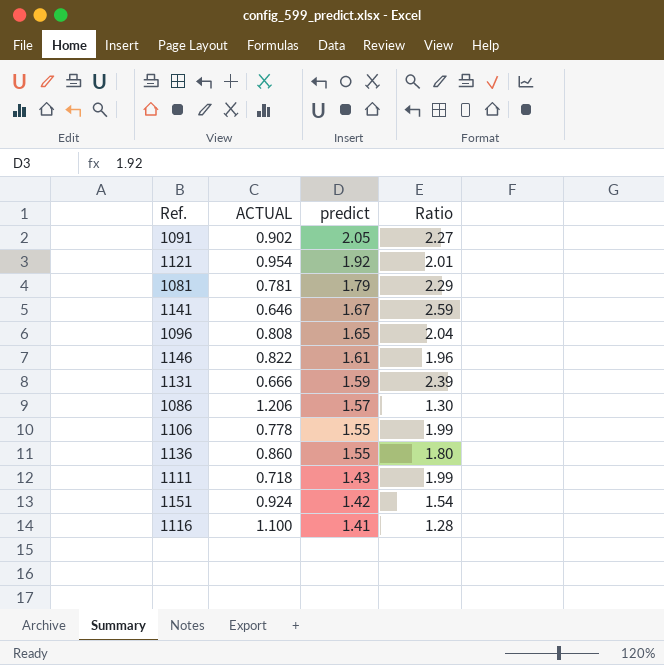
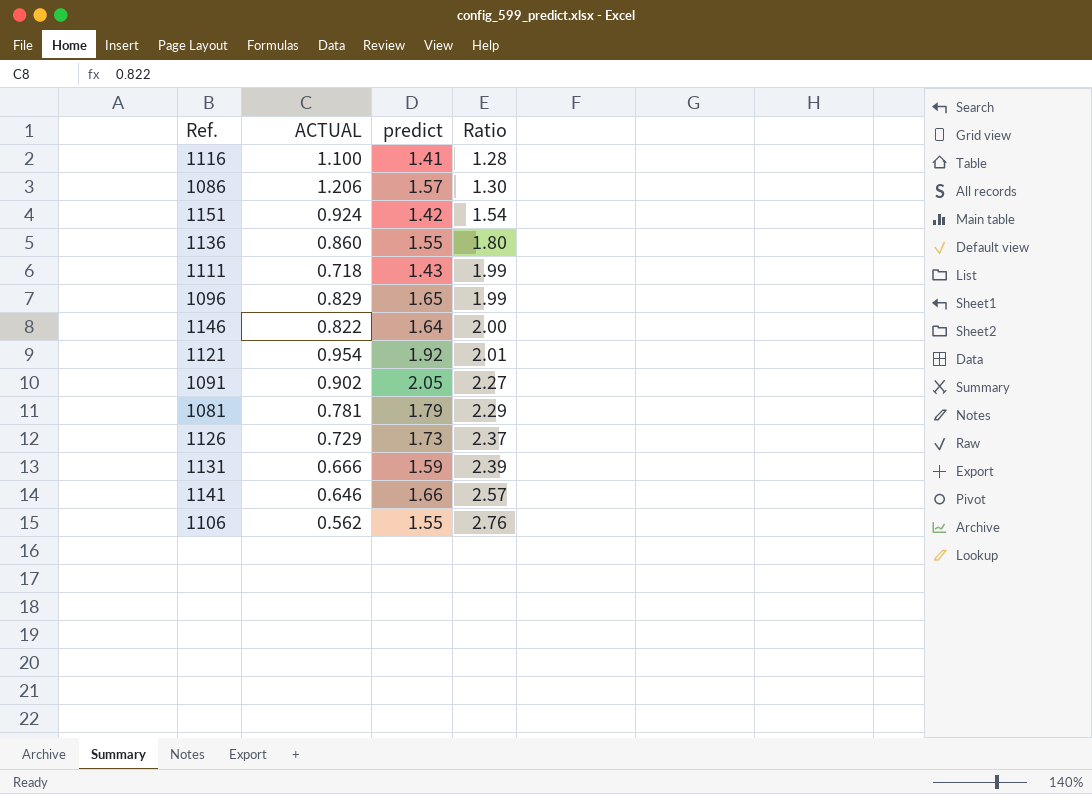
row order: predict descending -> Ratio ascending
1096 | ACTUAL: 0.808 -> 0.829
1096 | Ratio: 2.04 -> 1.99
1146 | predict: 1.61 -> 1.64
1146 | Ratio: 1.96 -> 2.00
row 1126: none -> 0.729 | 1.73 | 2.37
1141 | predict: 1.67 -> 1.66
1141 | Ratio: 2.59 -> 2.57
1106 | ACTUAL: 0.778 -> 0.562
1106 | Ratio: 1.99 -> 2.76

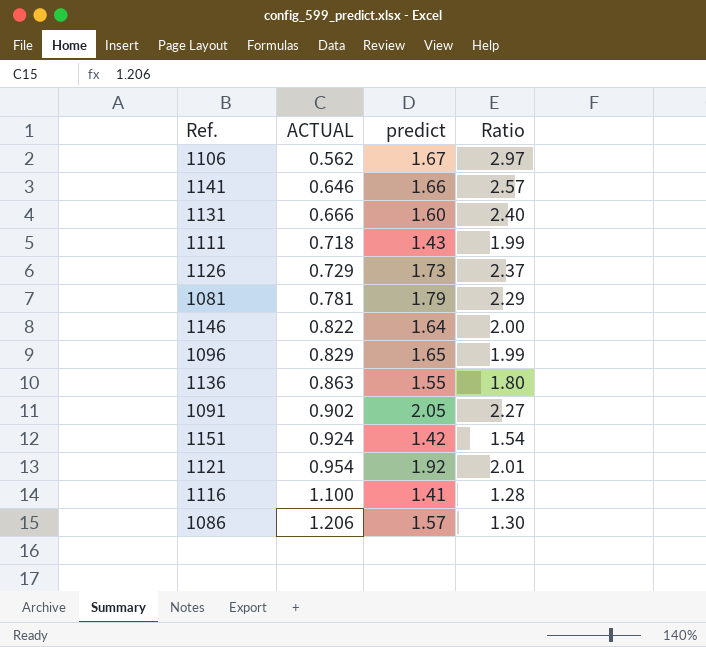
row order: Ratio ascending -> ACTUAL ascending
1106 | predict: 1.55 -> 1.67
1106 | Ratio: 2.76 -> 2.97
1131 | predict: 1.59 -> 1.60
1131 | Ratio: 2.39 -> 2.40
1136 | ACTUAL: 0.860 -> 0.863

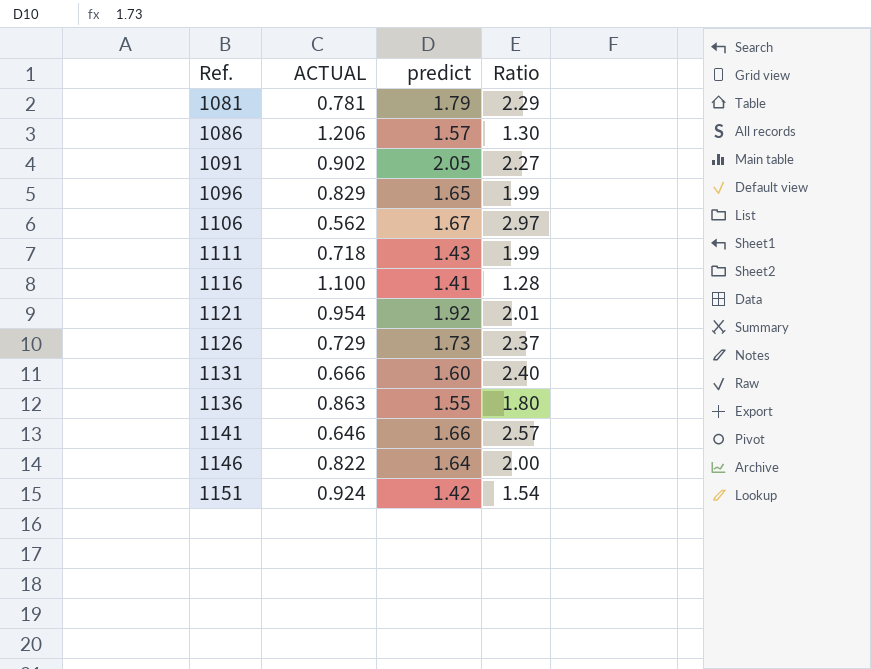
row order: ACTUAL ascending -> Ref. ascending

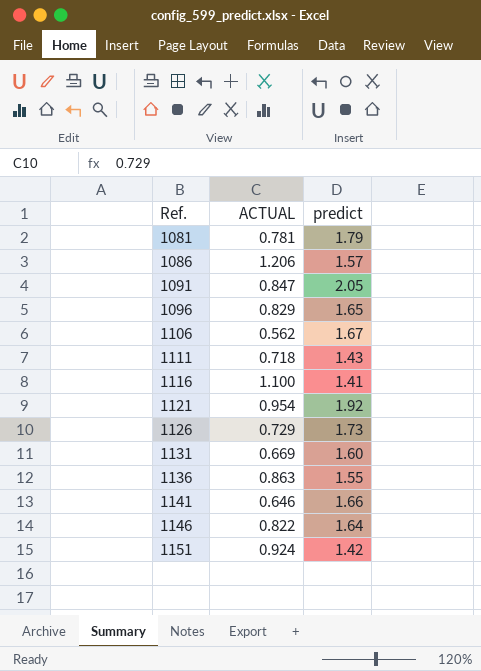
column Ratio | formula: [predict] / [ACTUAL] -> none
1091 | ACTUAL: 0.902 -> 0.847
1131 | ACTUAL: 0.666 -> 0.669

